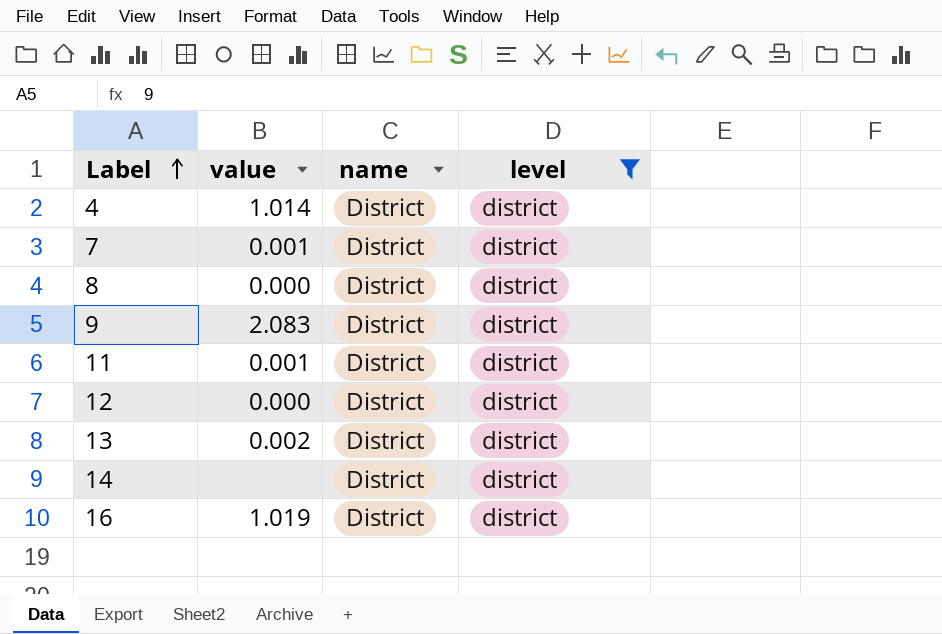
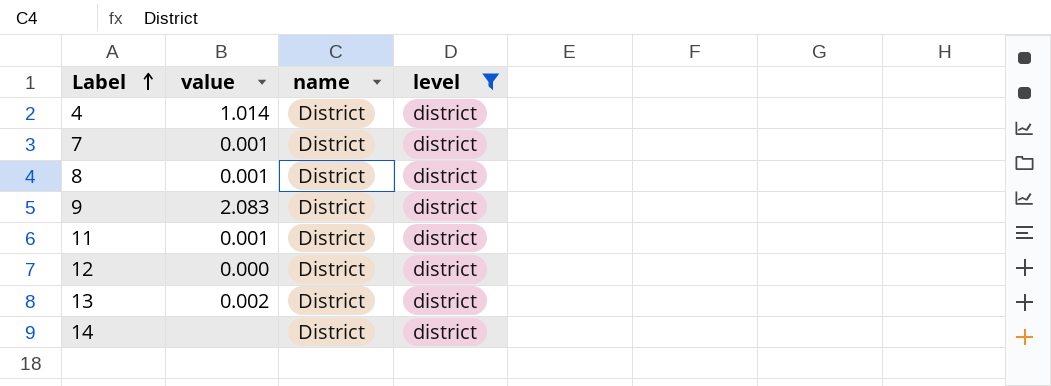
row 16: 1.019 | District | district -> none
8 | value: 0.000 -> 0.001

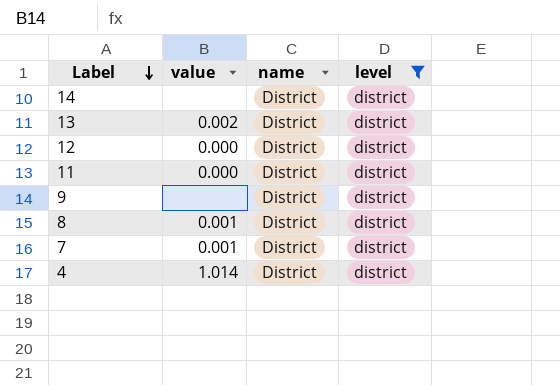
row order: Label ascending -> Label descending
11 | value: 0.001 -> 0.000
9 | value: 2.083 -> none

